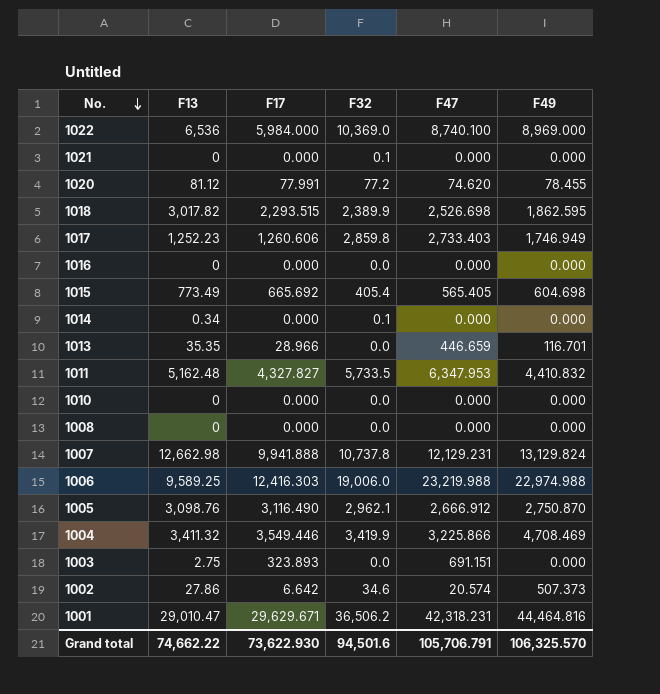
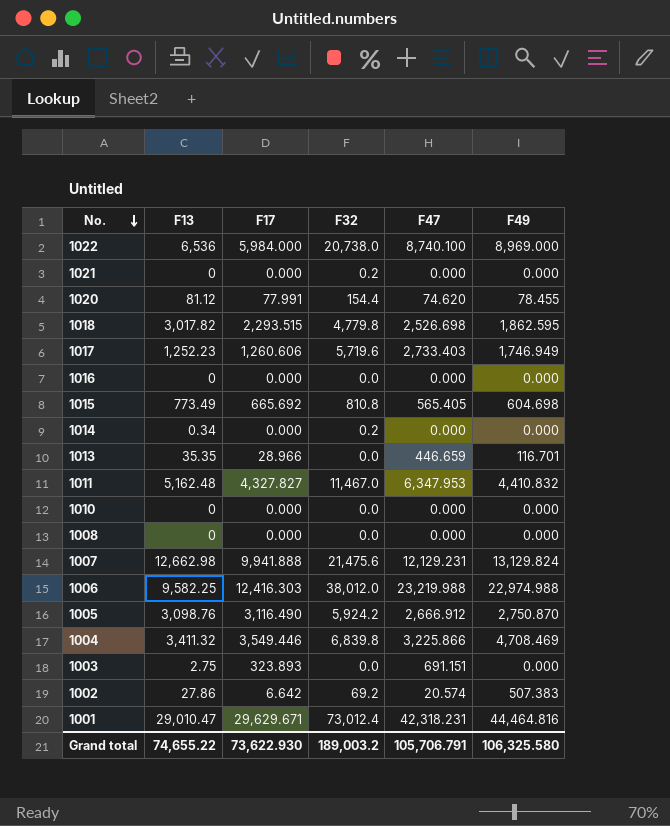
1022 | F32: 10,369.0 -> 20,738.0
1021 | F32: 0.1 -> 0.2
1020 | F32: 77.2 -> 154.4
1018 | F32: 2,389.9 -> 4,779.8
1017 | F32: 2,859.8 -> 5,719.6
1015 | F32: 405.4 -> 810.8
1014 | F32: 0.1 -> 0.2
1011 | F32: 5,733.5 -> 11,467.0
1007 | F32: 10,737.8 -> 21,475.6
1006 | F13: 9,589.25 -> 9,582.25
1006 | F32: 19,006.0 -> 38,012.0
1005 | F32: 2,962.1 -> 5,924.2
1004 | F32: 3,419.9 -> 6,839.8
1002 | F32: 34.6 -> 69.2
1002 | F49: 507.373 -> 507.383
1001 | F32: 36,506.2 -> 73,012.4
Grand total | F13: 74,662.22 -> 74,655.22
Grand total | F32: 94,501.6 -> 189,003.2
Grand total | F49: 106,325.570 -> 106,325.580

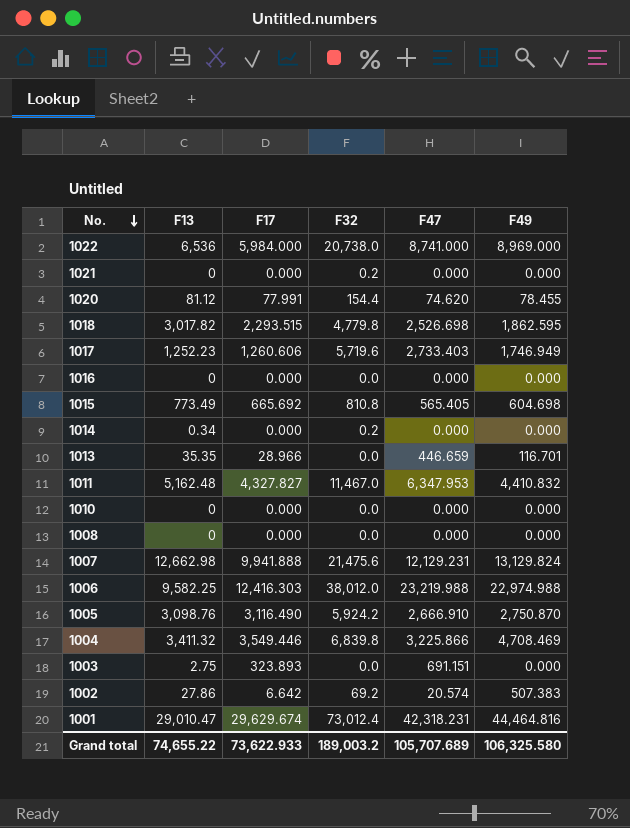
1022 | F47: 8,740.100 -> 8,741.000
1005 | F47: 2,666.912 -> 2,666.910
1001 | F17: 29,629.671 -> 29,629.674
Grand total | F17: 73,622.930 -> 73,622.933
Grand total | F47: 105,706.791 -> 105,707.689

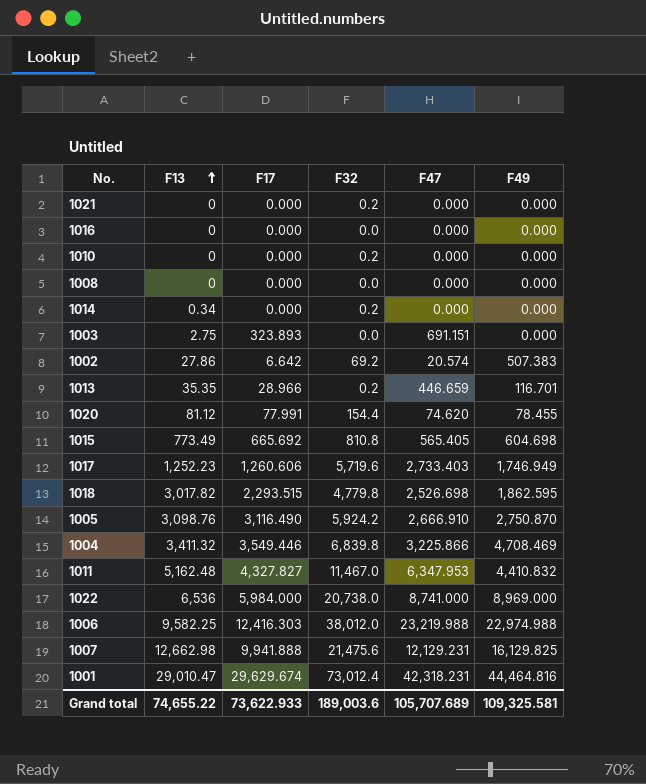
row order: No. descending -> F13 ascending
1010 | F32: 0.0 -> 0.2
1013 | F32: 0.0 -> 0.2
1007 | F49: 13,129.824 -> 16,129.825
Grand total | F32: 189,003.2 -> 189,003.6
Grand total | F49: 106,325.580 -> 109,325.581

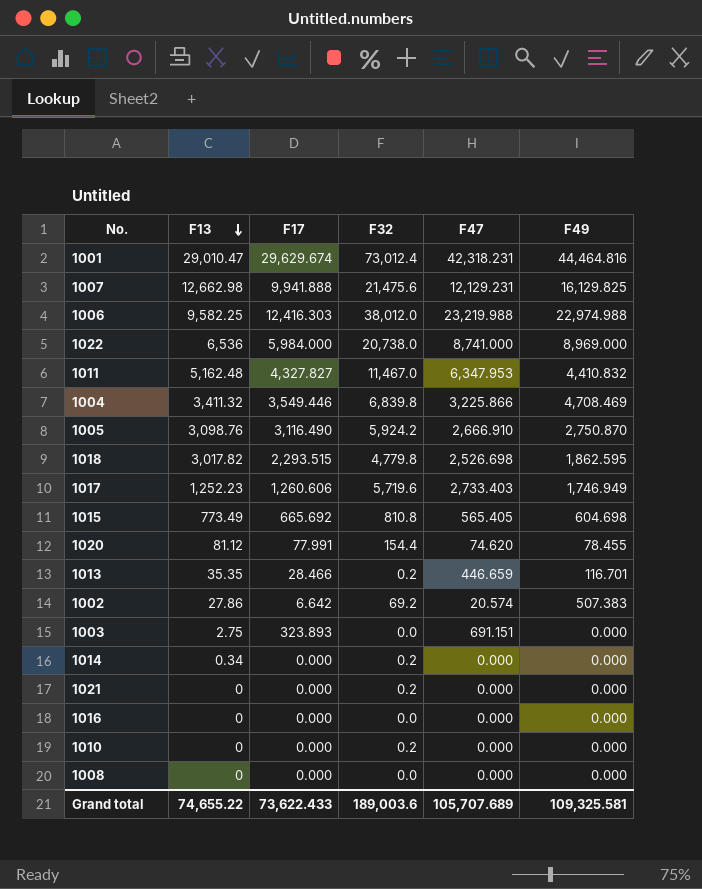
row order: F13 ascending -> F13 descending
1013 | F17: 28.966 -> 28.466
Grand total | F17: 73,622.933 -> 73,622.433

